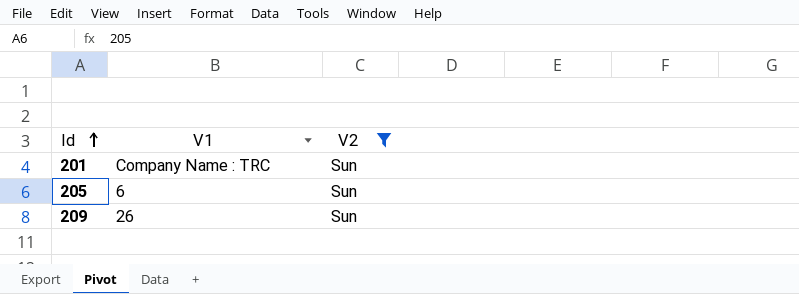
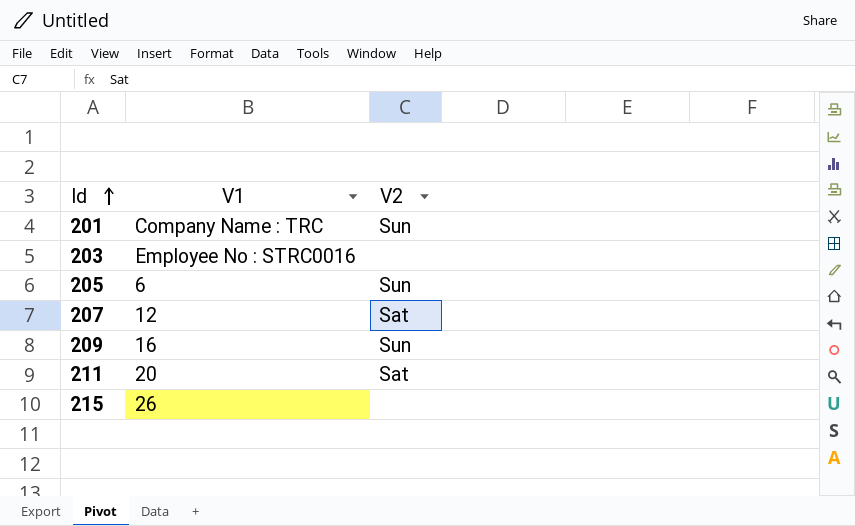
filter: V2 = Sun -> none
209 | V1: 26 -> 16

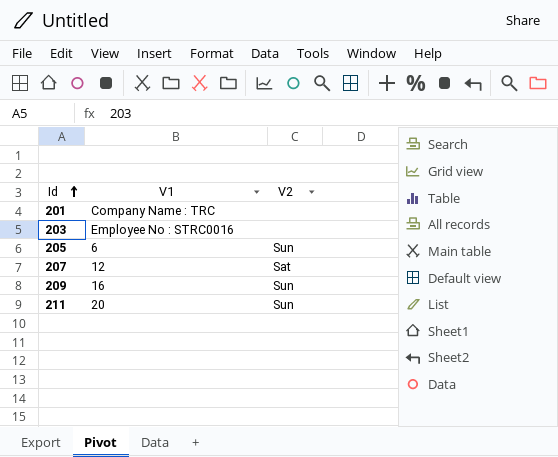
row 215: 26 | none -> none
201 | V2: Sun -> none
211 | V2: Sat -> Sun

